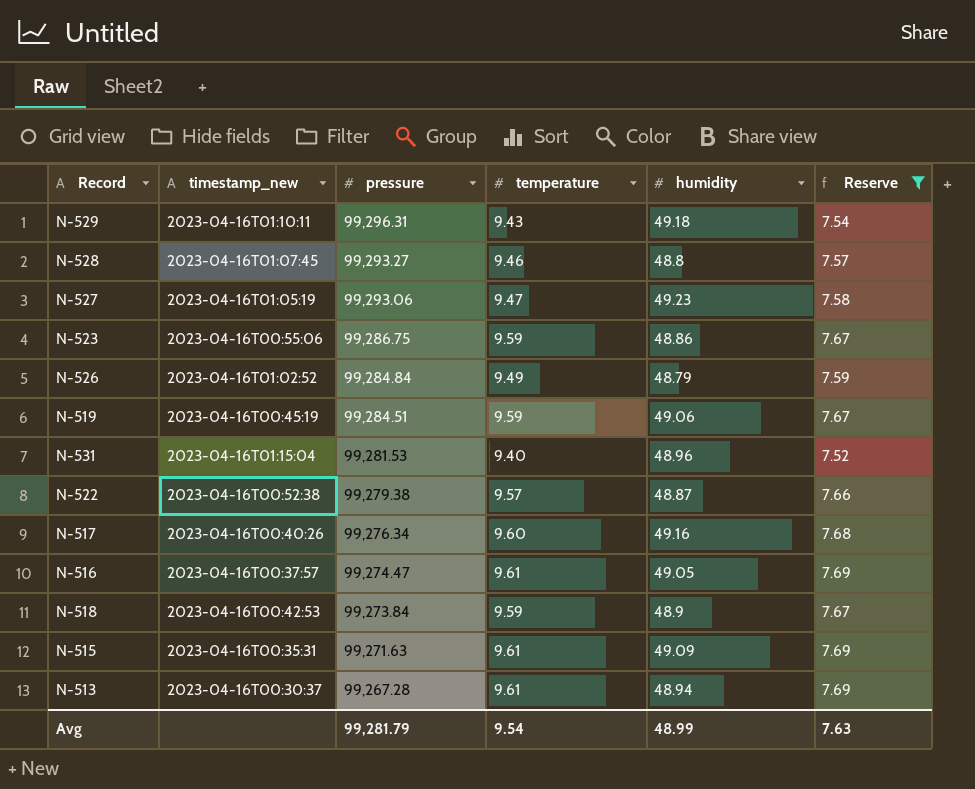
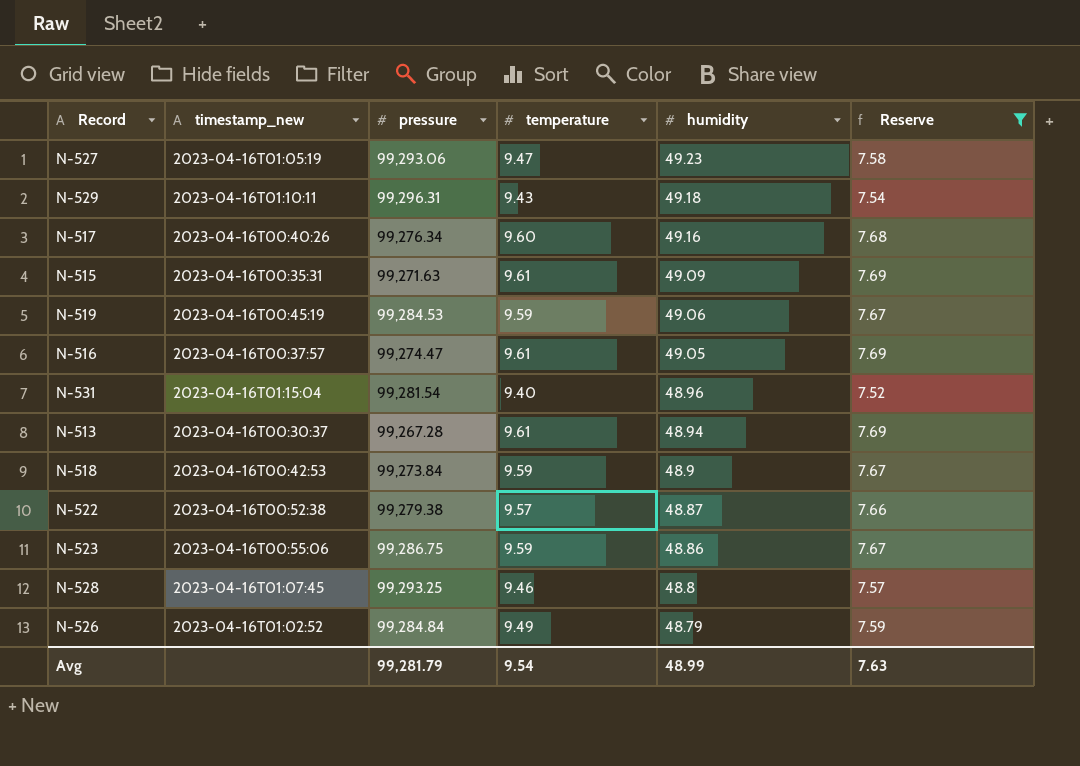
row order: pressure descending -> humidity descending
N-519 | pressure: 99,284.51 -> 99,284.53
N-531 | pressure: 99,281.53 -> 99,281.54
N-528 | pressure: 99,293.27 -> 99,293.25

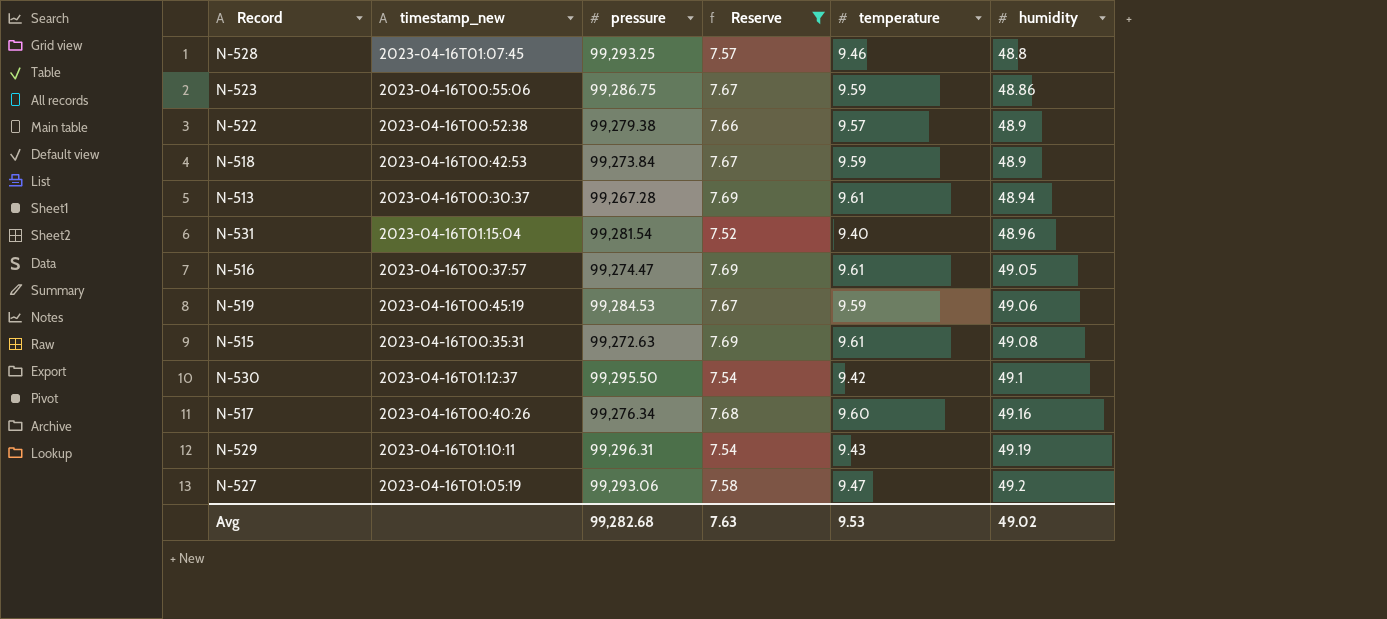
row order: humidity descending -> humidity ascending
column Reserve | position: 6 -> 4
row N-526: 2023-04-16T01:02:52 | 99,284.84 | 9.49 | 48.79 | 7.59 -> none
N-522 | humidity: 48.87 -> 48.9
N-515 | pressure: 99,271.63 -> 99,272.63
N-515 | humidity: 49.09 -> 49.08
row N-530: none -> 2023-04-16T01:12:37 | 99,295.50 | 7.54 | 9.42 | 49.1
N-529 | humidity: 49.18 -> 49.19
N-527 | humidity: 49.23 -> 49.2
Avg | pressure: 99,281.79 -> 99,282.68
Avg | temperature: 9.54 -> 9.53
Avg | humidity: 48.99 -> 49.02

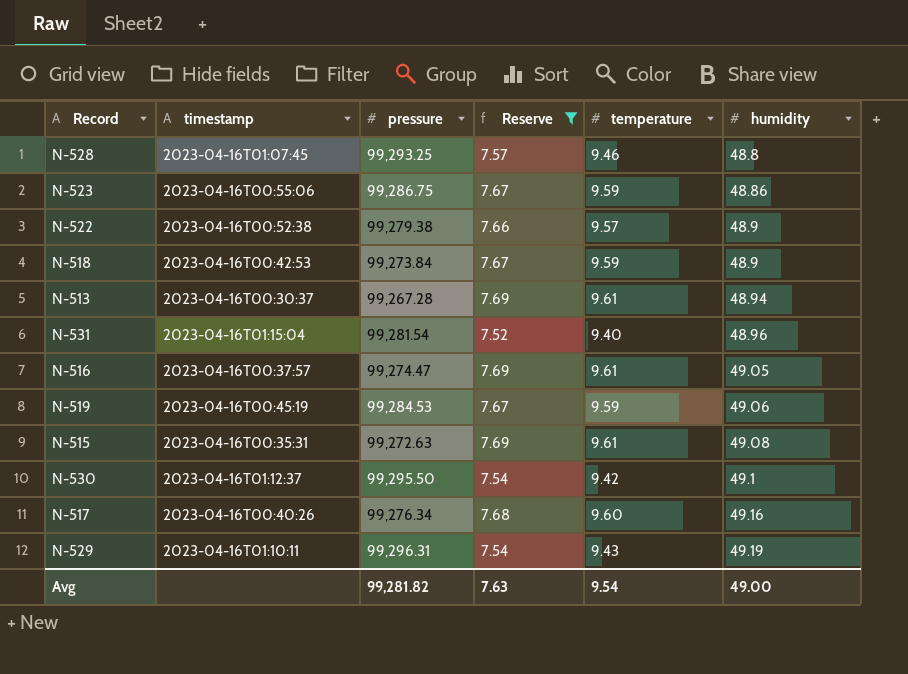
column name: timestamp_new -> timestamp
row N-527: 2023-04-16T01:05:19 | 99,293.06 | 7.58 | 9.47 | 49.2 -> none
Avg | pressure: 99,282.68 -> 99,281.82
Avg | temperature: 9.53 -> 9.54
Avg | humidity: 49.02 -> 49.00

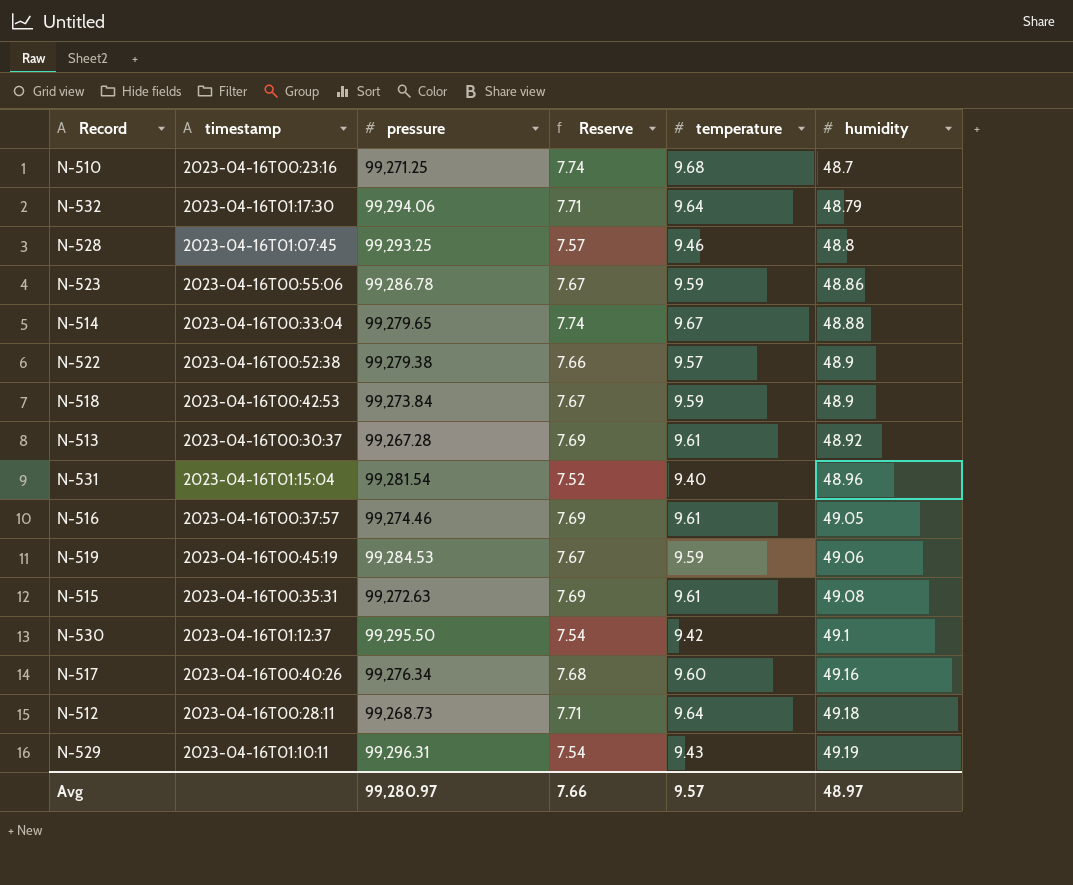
filter: Reserve <= 7.69 -> none
N-523 | pressure: 99,286.75 -> 99,286.78
N-513 | humidity: 48.94 -> 48.92
N-516 | pressure: 99,274.47 -> 99,274.46
Avg | pressure: 99,281.82 -> 99,280.97
Avg | Reserve: 7.63 -> 7.66
Avg | temperature: 9.54 -> 9.57
Avg | humidity: 49.00 -> 48.97

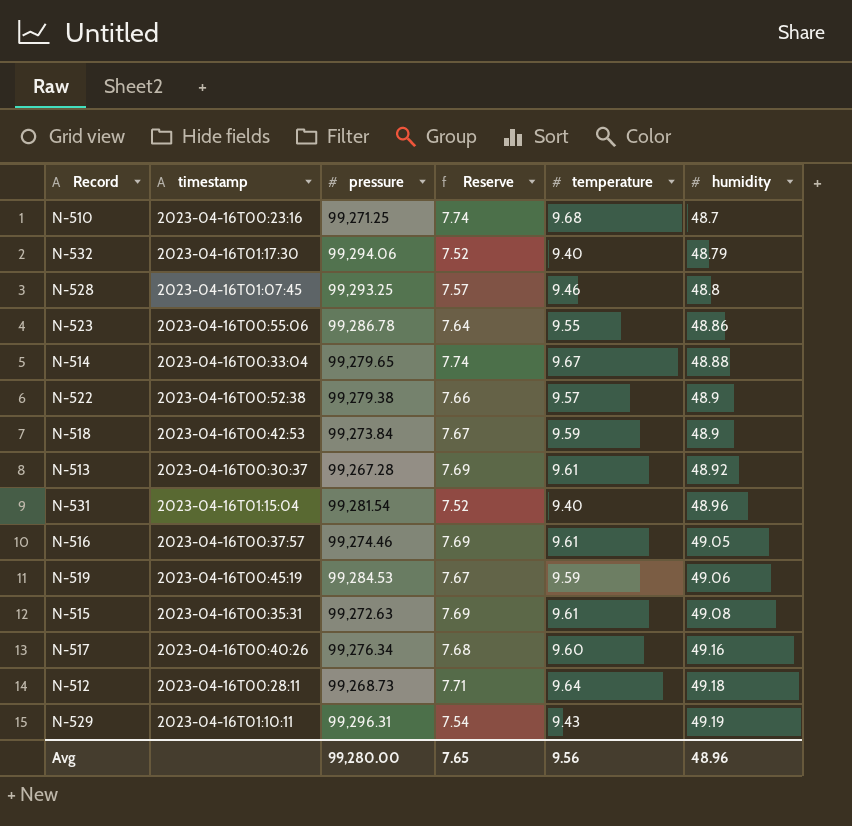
row N-530: 2023-04-16T01:12:37 | 99,295.50 | 7.54 | 9.42 | 49.1 -> none
N-532 | Reserve: 7.71 -> 7.52
N-532 | temperature: 9.64 -> 9.40
N-523 | Reserve: 7.67 -> 7.64
N-523 | temperature: 9.59 -> 9.55
Avg | pressure: 99,280.97 -> 99,280.00
Avg | Reserve: 7.66 -> 7.65
Avg | temperature: 9.57 -> 9.56
Avg | humidity: 48.97 -> 48.96

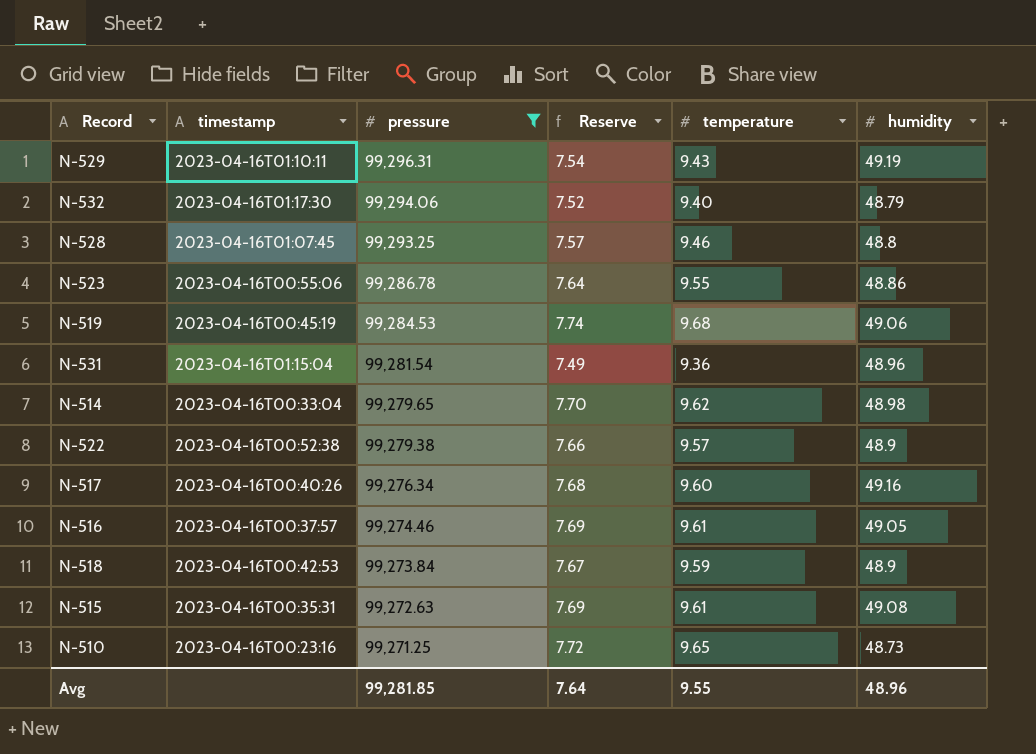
filter: none -> pressure >= 99,271.25
row order: humidity ascending -> pressure descending
N-519 | Reserve: 7.67 -> 7.74
N-519 | temperature: 9.59 -> 9.68
N-531 | Reserve: 7.52 -> 7.49
N-531 | temperature: 9.40 -> 9.36
N-514 | Reserve: 7.74 -> 7.70
N-514 | temperature: 9.67 -> 9.62
N-514 | humidity: 48.88 -> 48.98
N-510 | Reserve: 7.74 -> 7.72
N-510 | temperature: 9.68 -> 9.65
N-510 | humidity: 48.7 -> 48.73
Avg | pressure: 99,280.00 -> 99,281.85
Avg | Reserve: 7.65 -> 7.64
Avg | temperature: 9.56 -> 9.55

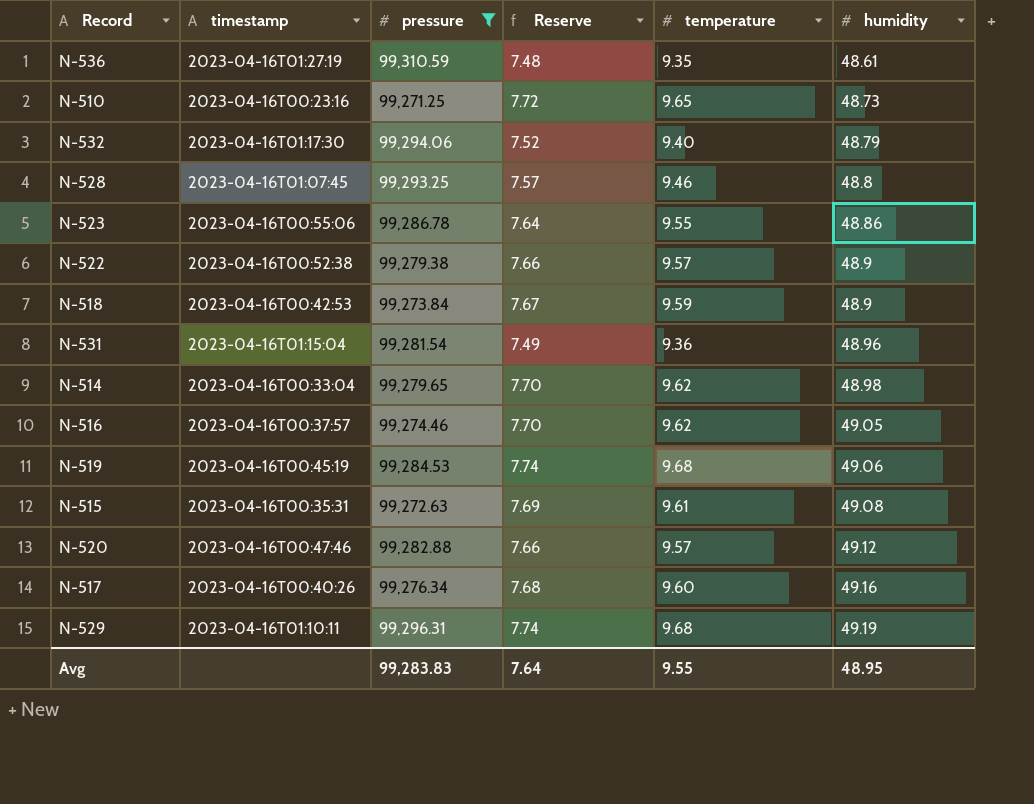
row order: pressure descending -> humidity ascending
row N-536: none -> 2023-04-16T01:27:19 | 99,310.59 | 7.48 | 9.35 | 48.61
N-516 | Reserve: 7.69 -> 7.70
N-516 | temperature: 9.61 -> 9.62
row N-520: none -> 2023-04-16T00:47:46 | 99,282.88 | 7.66 | 9.57 | 49.12
N-529 | Reserve: 7.54 -> 7.74
N-529 | temperature: 9.43 -> 9.68
Avg | pressure: 99,281.85 -> 99,283.83
Avg | humidity: 48.96 -> 48.95

